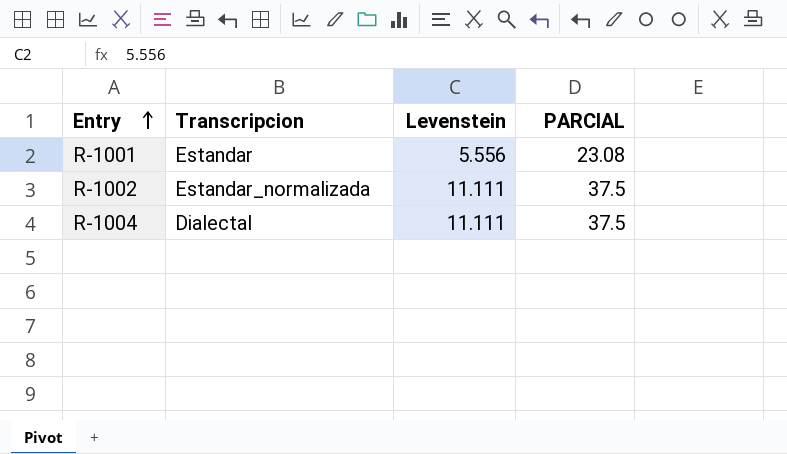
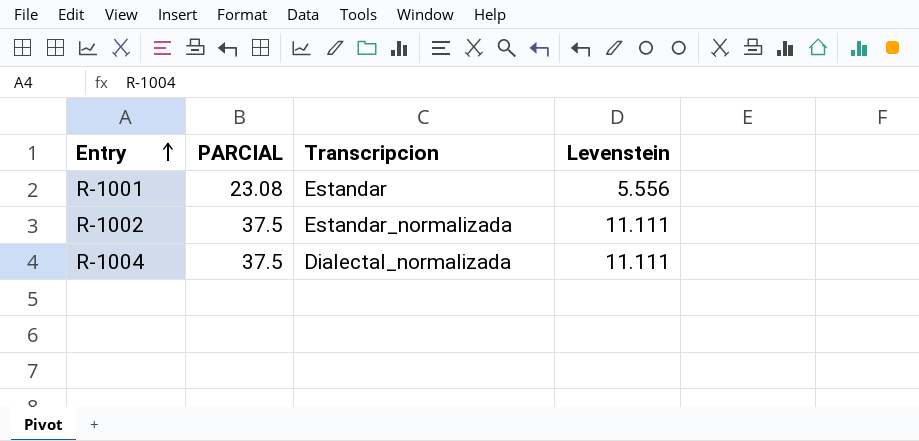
column PARCIAL | position: 4 -> 2
R-1004 | Transcripcion: Dialectal -> Dialectal_normalizada

